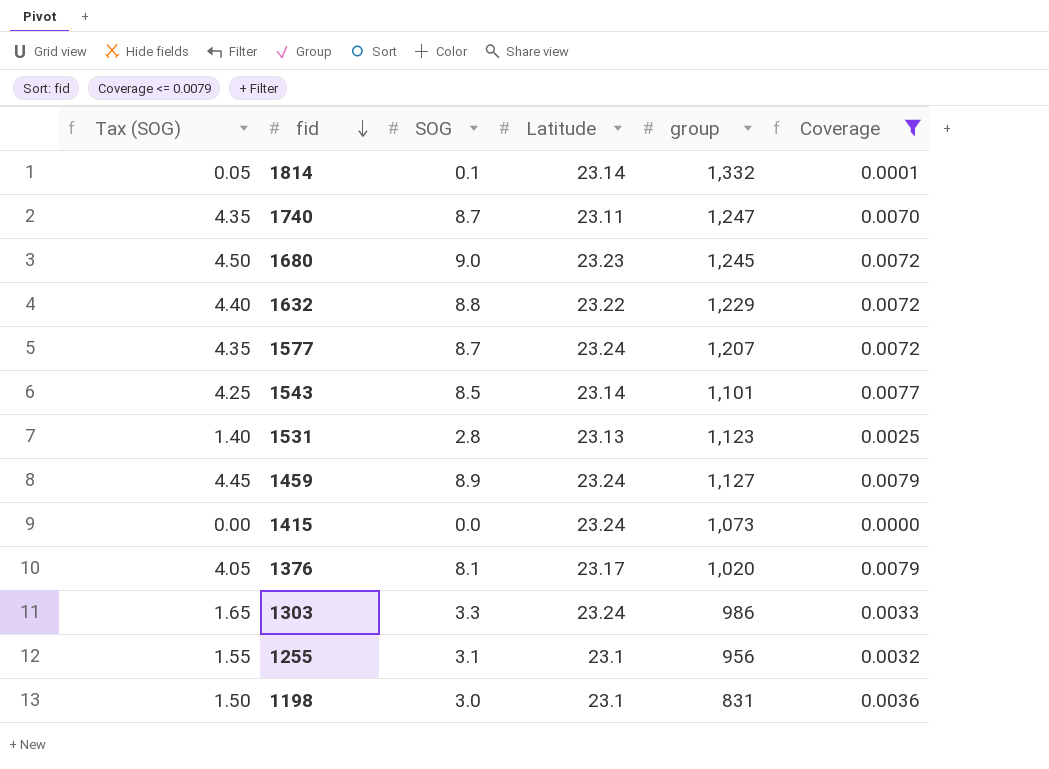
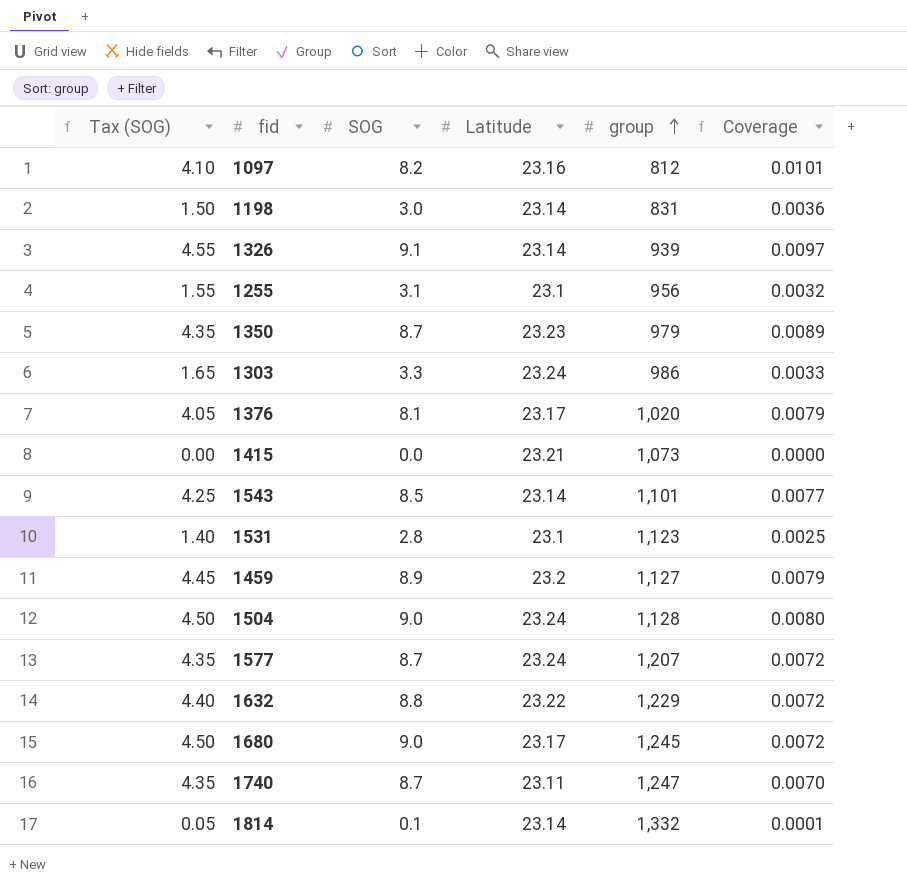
filter: Coverage <= 0.0079 -> none
row order: fid descending -> group ascending
1198 | Latitude: 23.1 -> 23.14
1415 | Latitude: 23.24 -> 23.21
1531 | Latitude: 23.13 -> 23.1
1459 | Latitude: 23.24 -> 23.2
1680 | Latitude: 23.23 -> 23.17

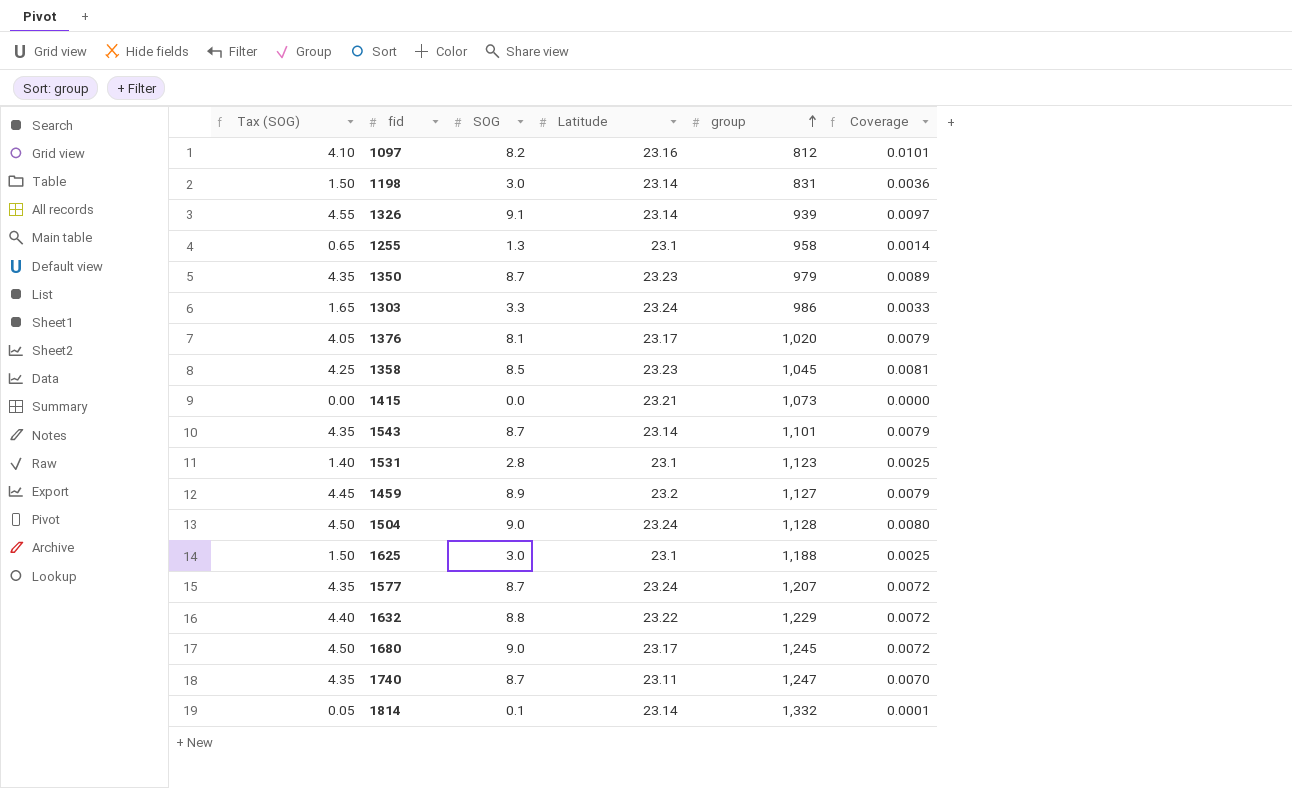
1255 | Tax (SOG): 1.55 -> 0.65
1255 | SOG: 3.1 -> 1.3
1255 | group: 956 -> 958
1255 | Coverage: 0.0032 -> 0.0014
row 1358: none -> 4.25 | 8.5 | 23.23 | 1,045 | 0.0081
1543 | Tax (SOG): 4.25 -> 4.35
1543 | SOG: 8.5 -> 8.7
1543 | Coverage: 0.0077 -> 0.0079
row 1625: none -> 1.50 | 3.0 | 23.1 | 1,188 | 0.0025

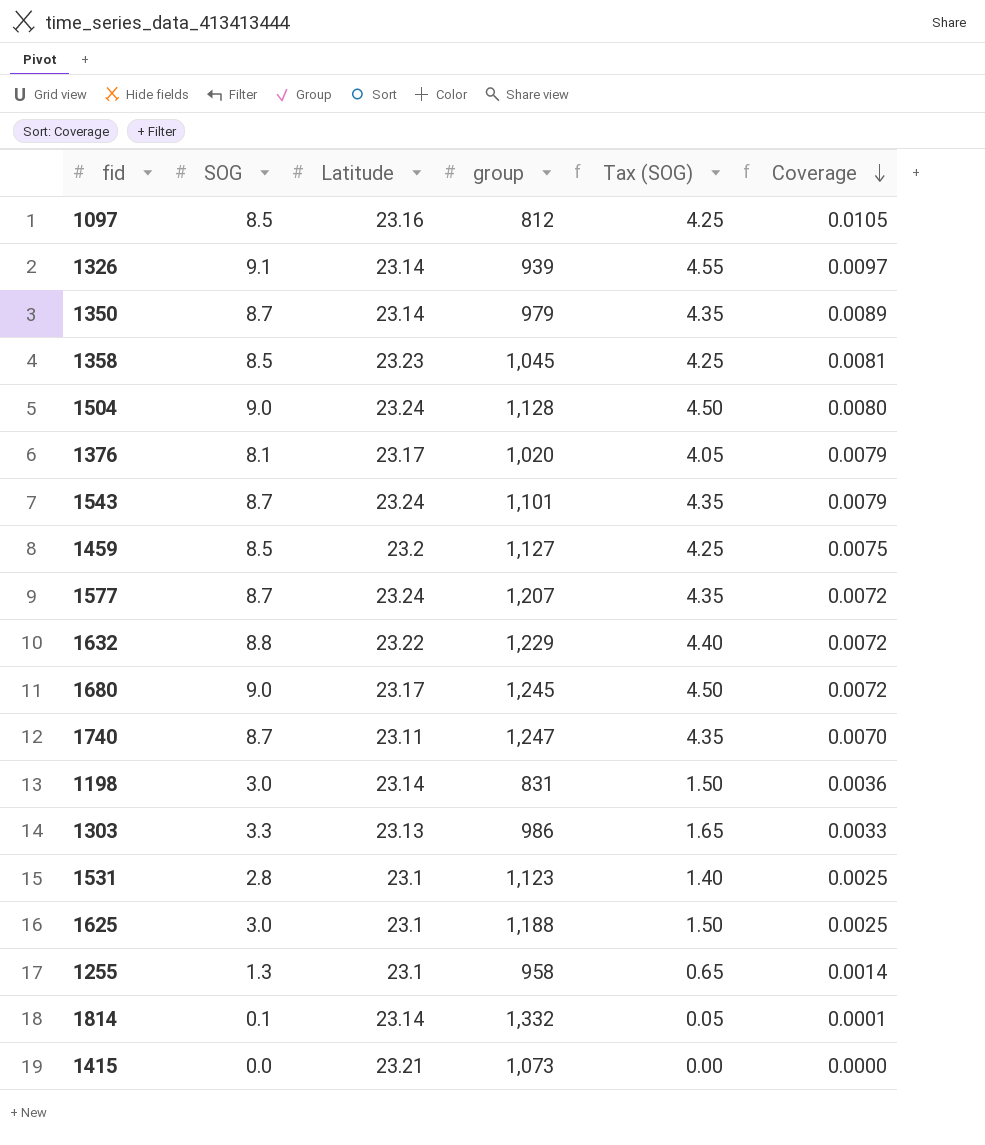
row order: group ascending -> Coverage descending
column Tax (SOG) | position: 1 -> 5
1097 | SOG: 8.2 -> 8.5
1097 | Tax (SOG): 4.10 -> 4.25
1097 | Coverage: 0.0101 -> 0.0105
1350 | Latitude: 23.23 -> 23.14
1543 | Latitude: 23.14 -> 23.24
1459 | SOG: 8.9 -> 8.5
1459 | Tax (SOG): 4.45 -> 4.25
1459 | Coverage: 0.0079 -> 0.0075
1303 | Latitude: 23.24 -> 23.13

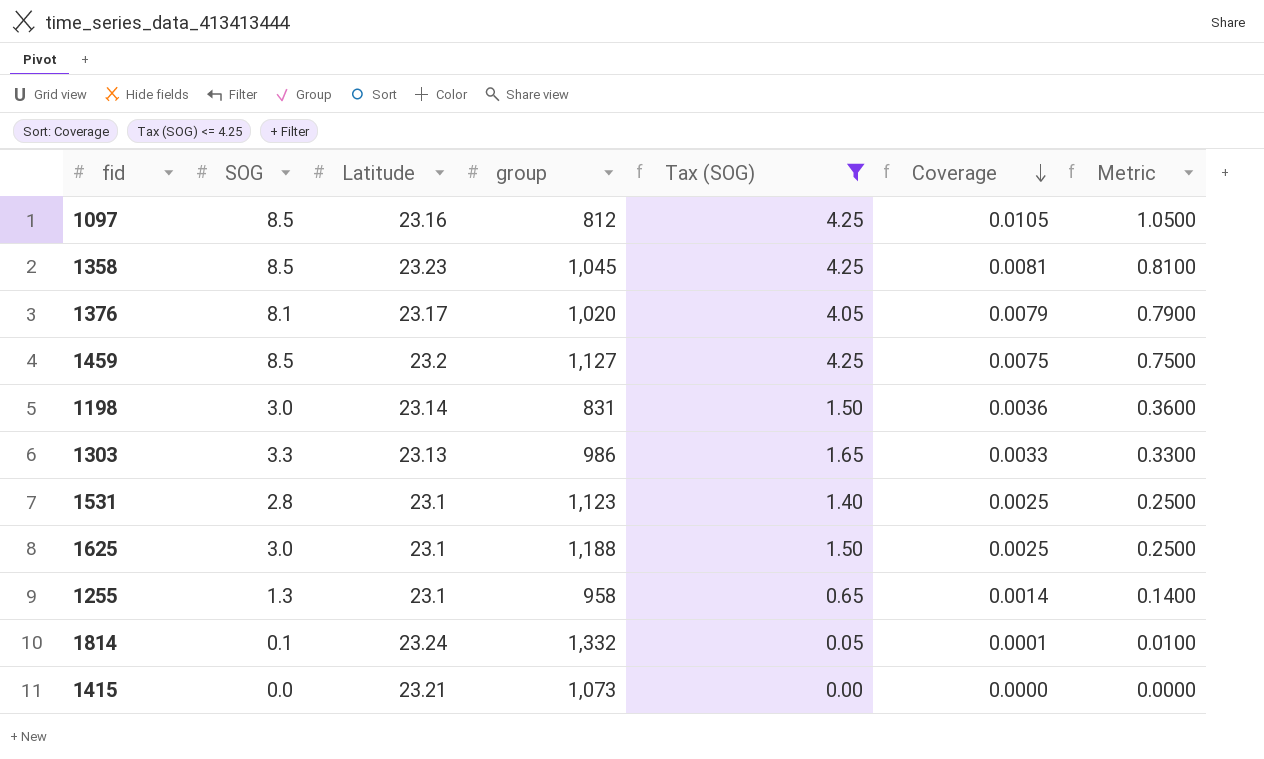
filter: none -> Tax (SOG) <= 4.25
column Metric | formula: none -> [Coverage] * 100
1814 | Latitude: 23.14 -> 23.24

